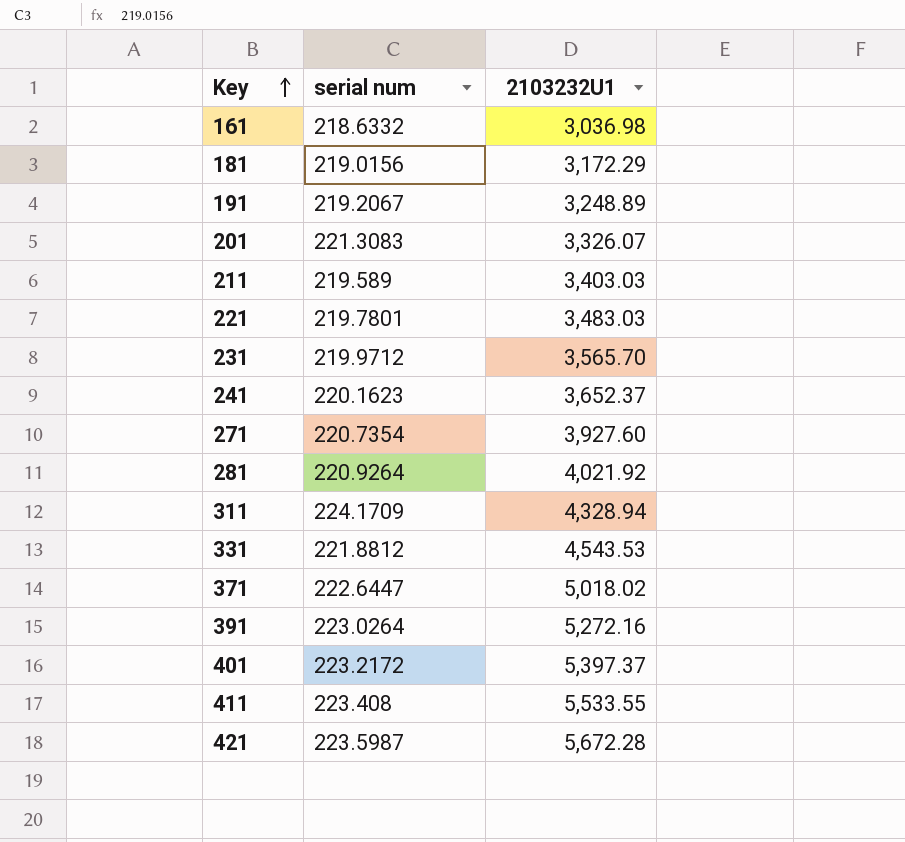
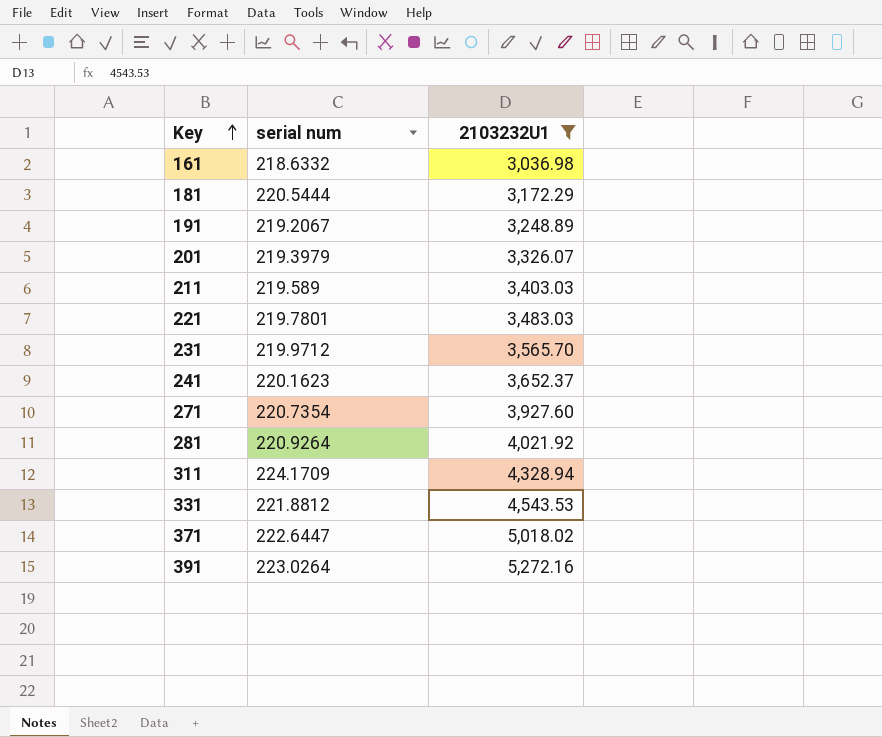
filter: none -> 2103232U1 <= 5,272.16
181 | serial num: 219.0156 -> 220.5444
201 | serial num: 221.3083 -> 219.3979

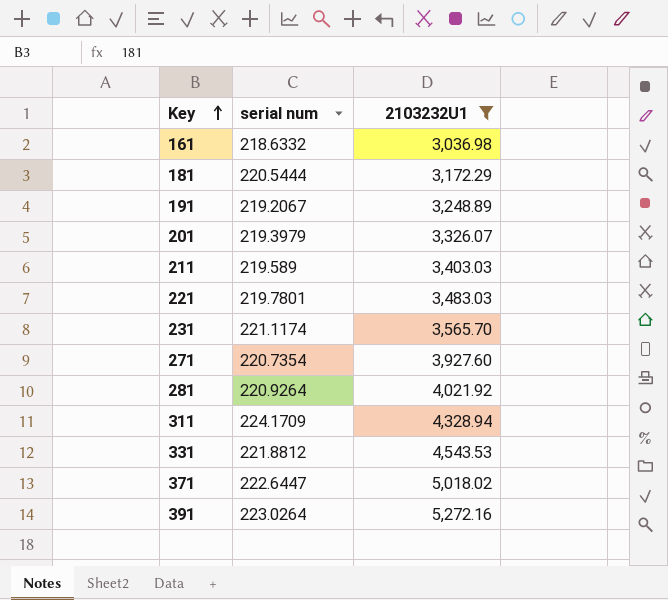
row 241: 220.1623 | 3,652.37 -> none
231 | serial num: 219.9712 -> 221.1174

